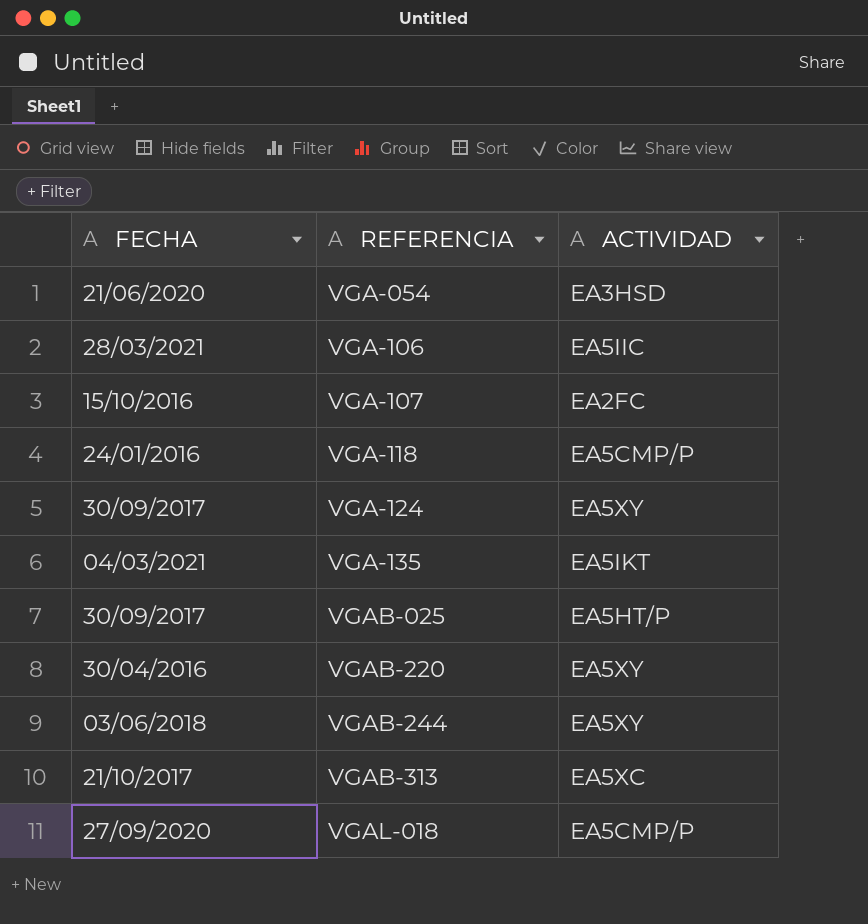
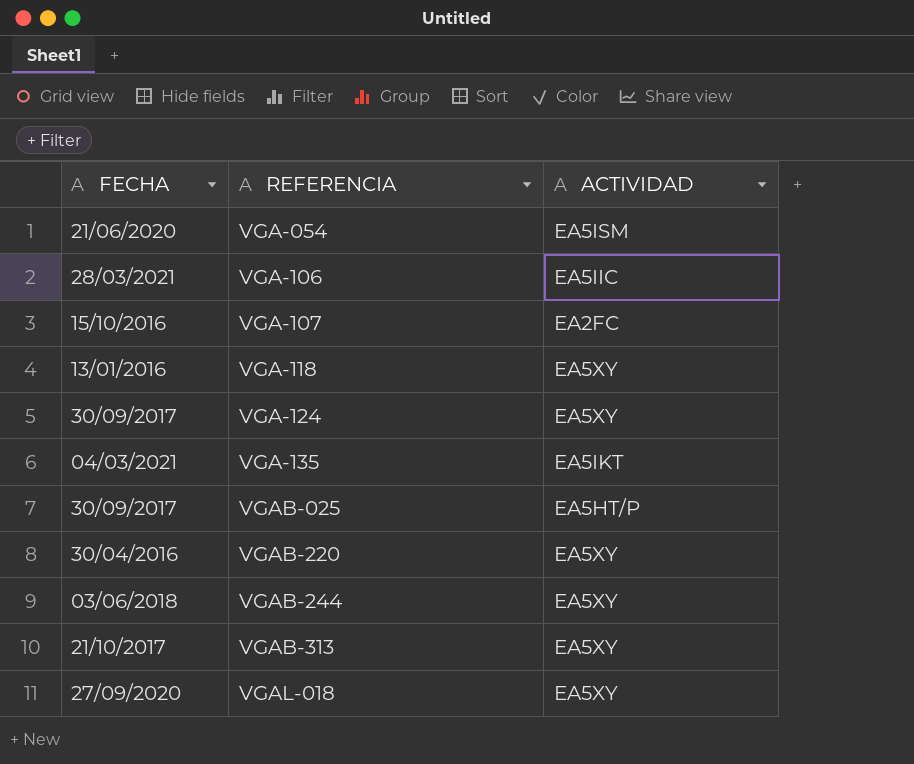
VGA-054 | ACTIVIDAD: EA3HSD -> EA5ISM
VGA-118 | FECHA: 24/01/2016 -> 13/01/2016
VGA-118 | ACTIVIDAD: EA5CMP/P -> EA5XY
VGAB-313 | ACTIVIDAD: EA5XC -> EA5XY
VGAL-018 | ACTIVIDAD: EA5CMP/P -> EA5XY

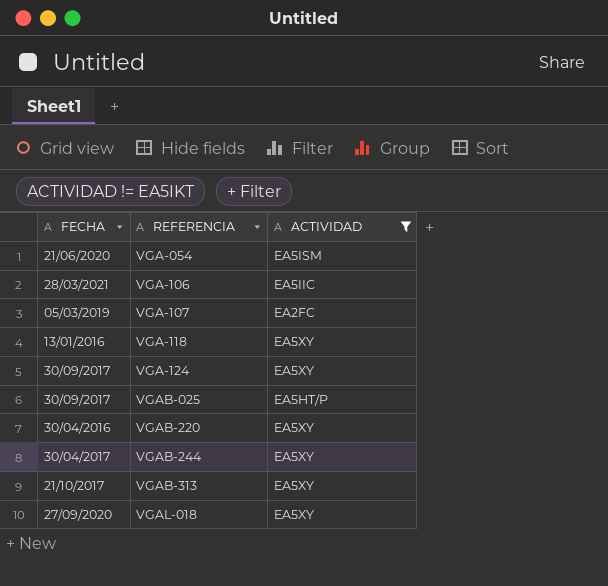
filter: none -> ACTIVIDAD != EA5IKT
VGA-107 | FECHA: 15/10/2016 -> 05/03/2019
VGAB-244 | FECHA: 03/06/2018 -> 30/04/2017

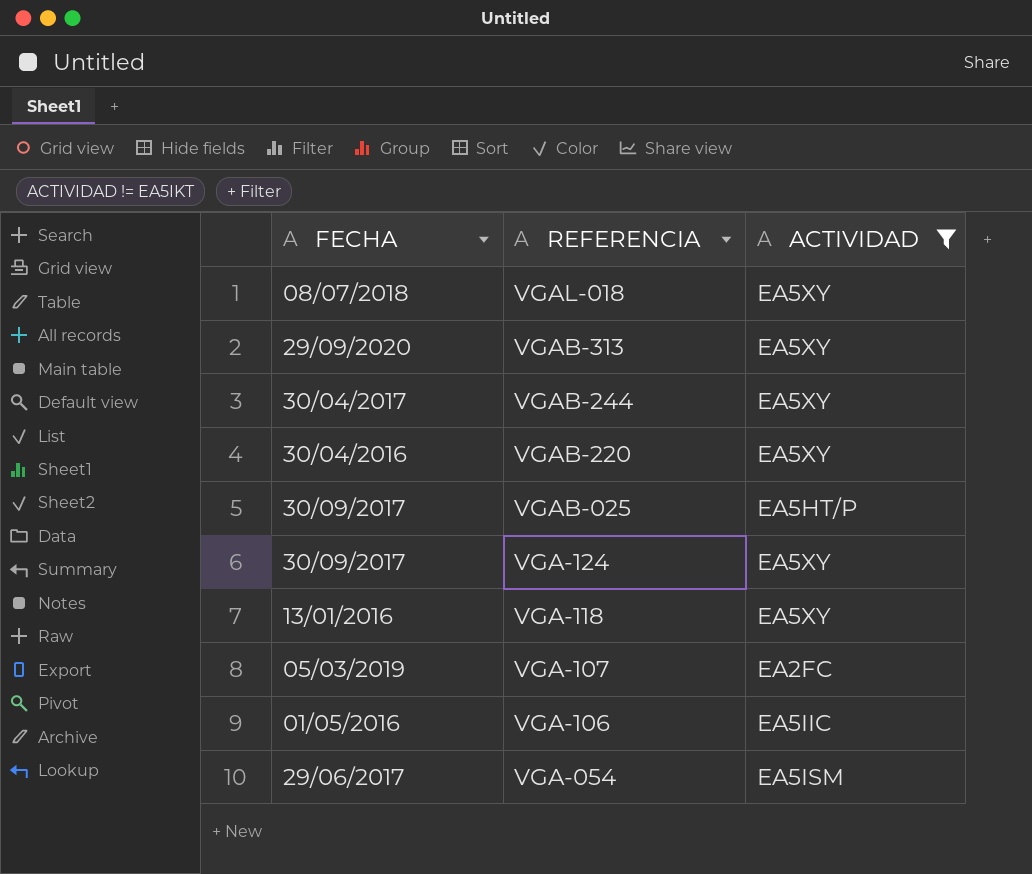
row order: REFERENCIA ascending -> REFERENCIA descending
VGAL-018 | FECHA: 27/09/2020 -> 08/07/2018
VGAB-313 | FECHA: 21/10/2017 -> 29/09/2020
VGA-106 | FECHA: 28/03/2021 -> 01/05/2016
VGA-054 | FECHA: 21/06/2020 -> 29/06/2017

